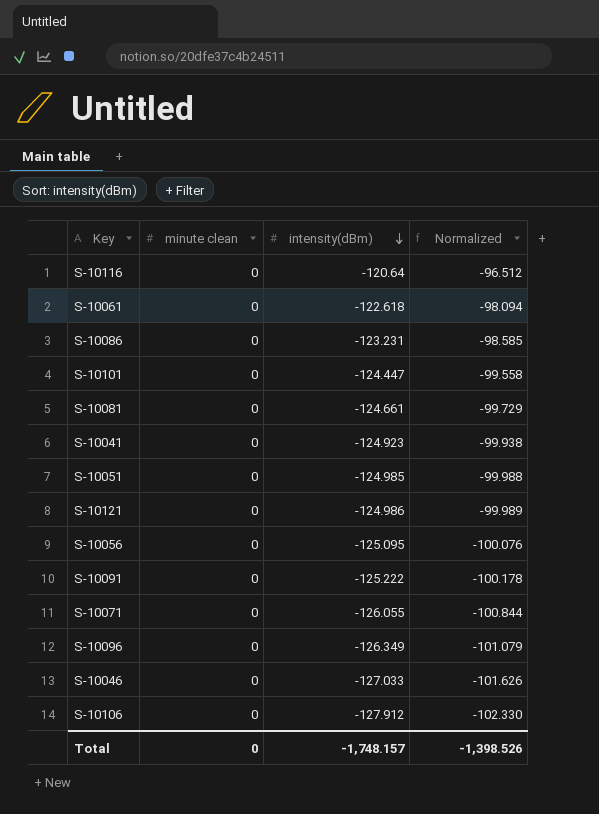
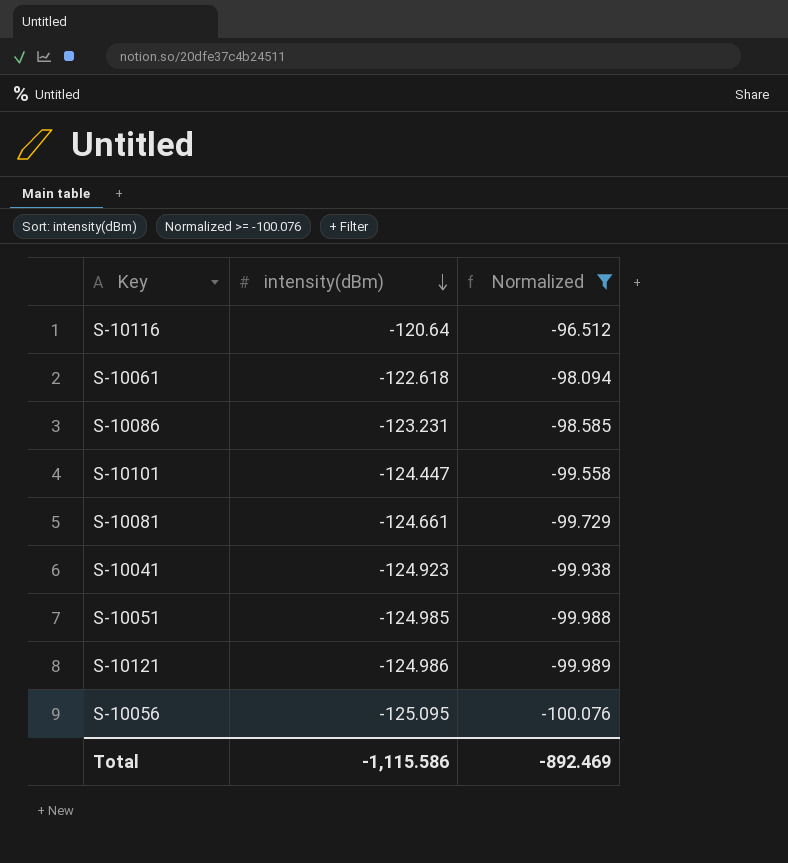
filter: none -> Normalized >= -100.076
column minute clean | position: 2 -> none
Total | intensity(dBm): -1,748.157 -> -1,115.586
Total | Normalized: -1,398.526 -> -892.469

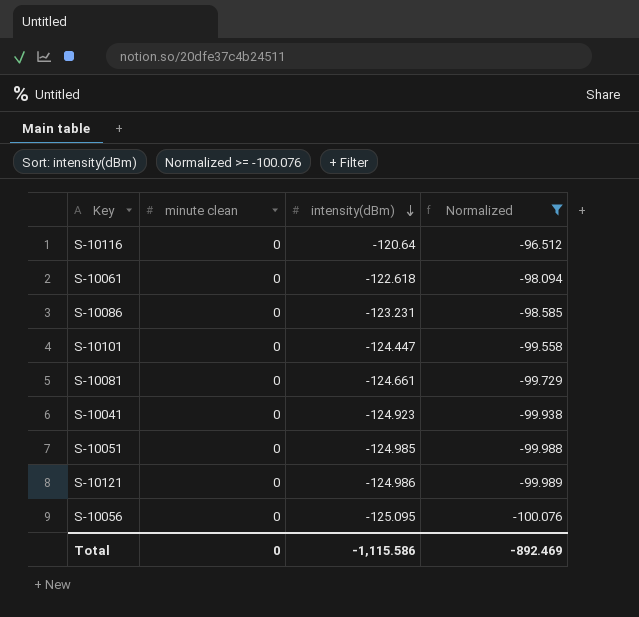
column minute clean | position: none -> 2

